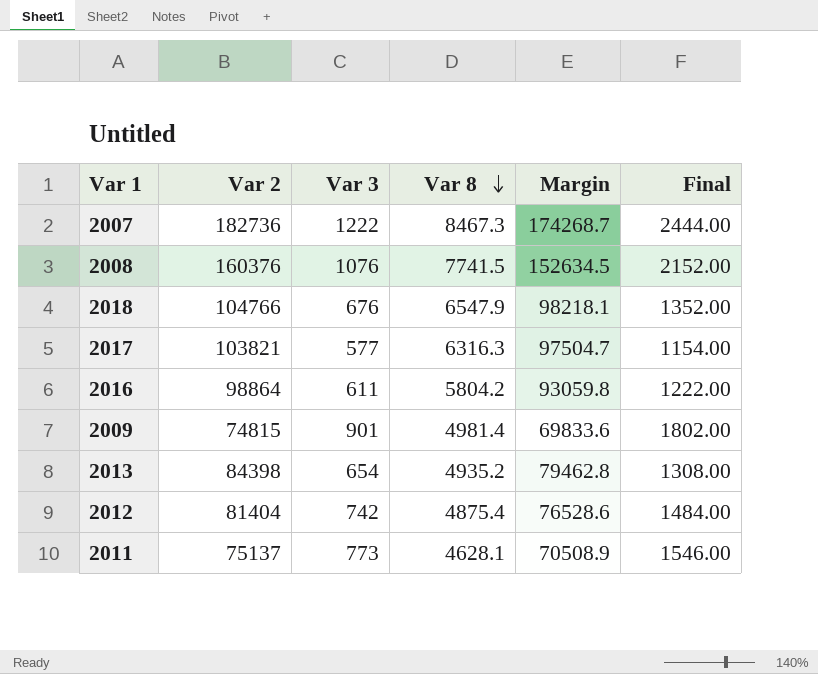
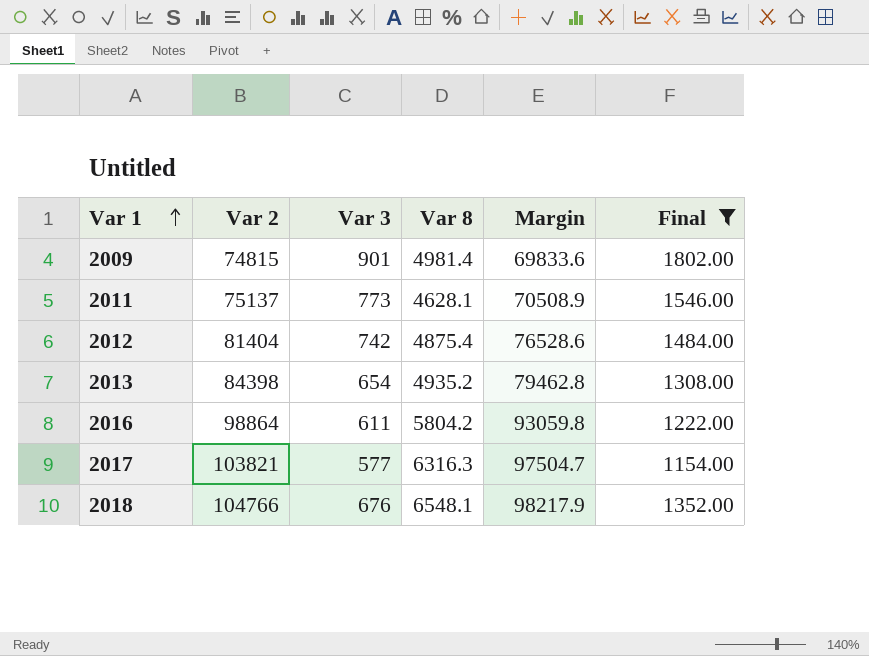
filter: none -> Final <= 1802.00
row order: Var 8 descending -> Var 1 ascending
2018 | Var 8: 6547.9 -> 6548.1
2018 | Margin: 98218.1 -> 98217.9

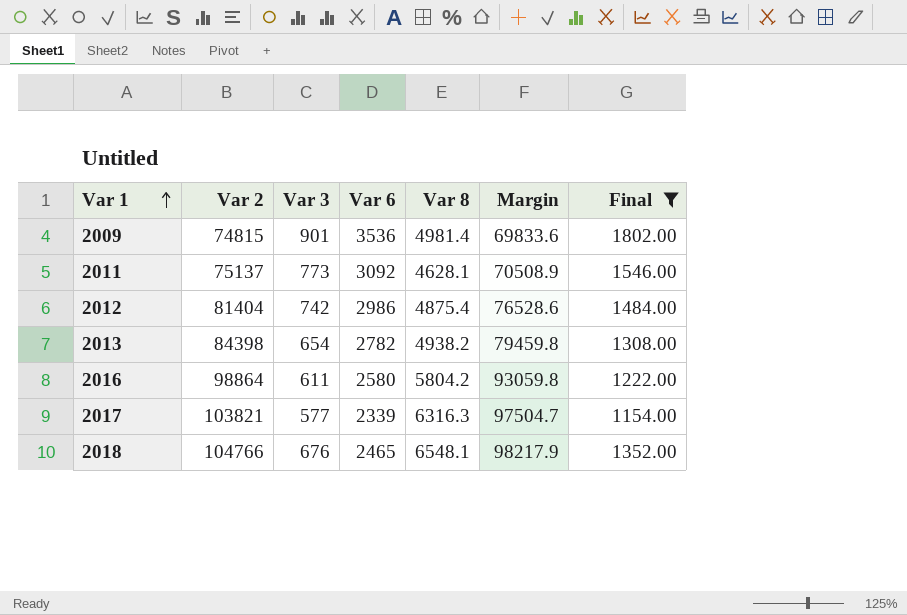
column Var 6 | position: none -> 4
2013 | Var 8: 4935.2 -> 4938.2
2013 | Margin: 79462.8 -> 79459.8

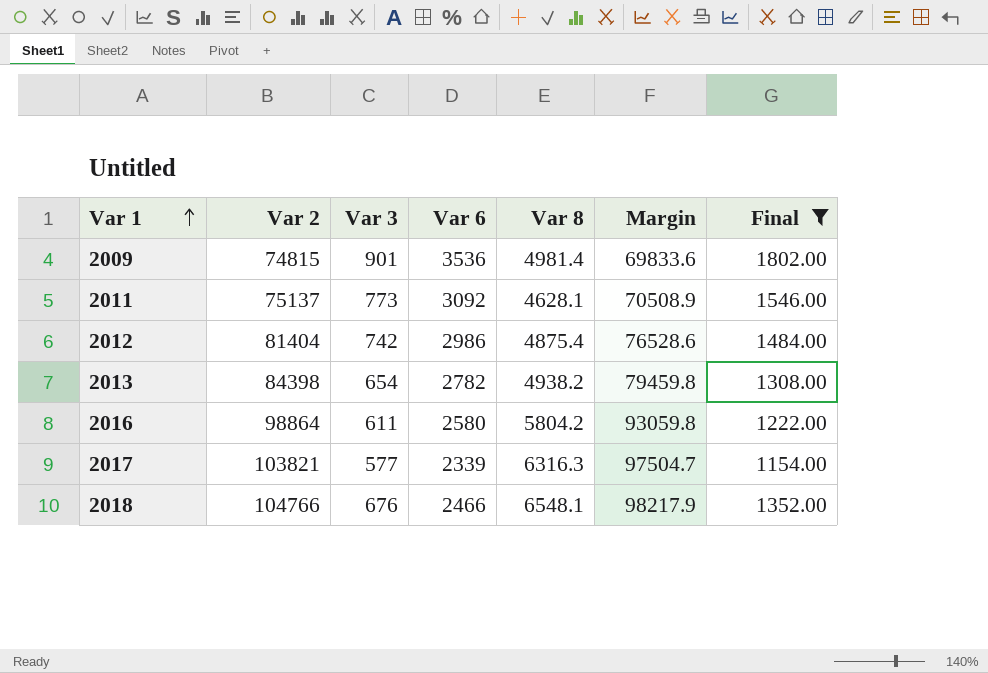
2018 | Var 6: 2465 -> 2466

